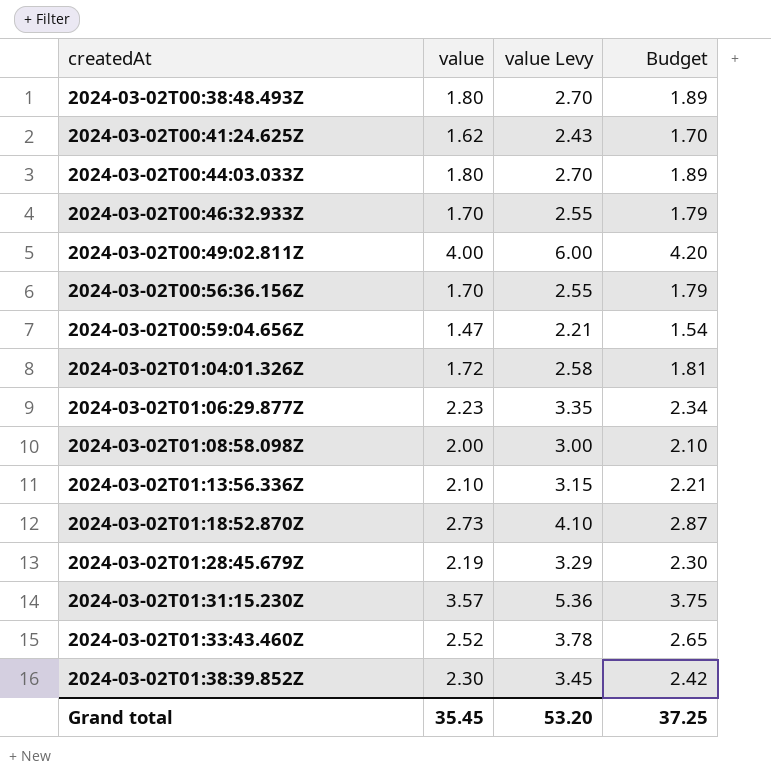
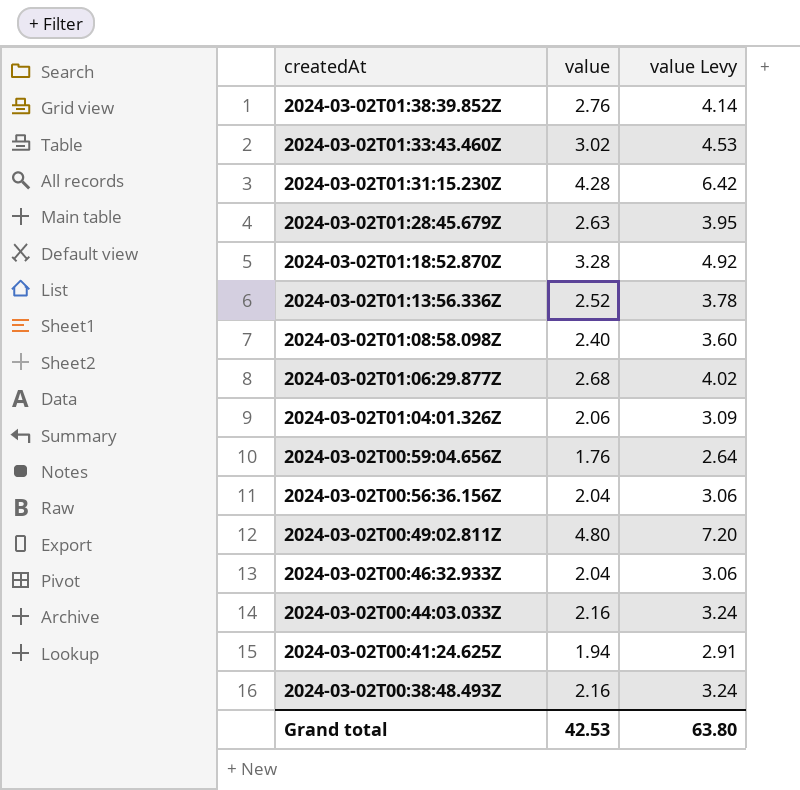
row order: createdAt ascending -> createdAt descending
column Budget | formula: [value] * 1.05 -> none
2024-03-02T01:38:39.852Z | value: 2.30 -> 2.76
2024-03-02T01:38:39.852Z | value Levy: 3.45 -> 4.14
2024-03-02T01:33:43.460Z | value: 2.52 -> 3.02
2024-03-02T01:33:43.460Z | value Levy: 3.78 -> 4.53
2024-03-02T01:31:15.230Z | value: 3.57 -> 4.28
2024-03-02T01:31:15.230Z | value Levy: 5.36 -> 6.42
2024-03-02T01:28:45.679Z | value: 2.19 -> 2.63
2024-03-02T01:28:45.679Z | value Levy: 3.29 -> 3.95
2024-03-02T01:18:52.870Z | value: 2.73 -> 3.28
2024-03-02T01:18:52.870Z | value Levy: 4.10 -> 4.92
2024-03-02T01:13:56.336Z | value: 2.10 -> 2.52
2024-03-02T01:13:56.336Z | value Levy: 3.15 -> 3.78
2024-03-02T01:08:58.098Z | value: 2.00 -> 2.40
2024-03-02T01:08:58.098Z | value Levy: 3.00 -> 3.60
2024-03-02T01:06:29.877Z | value: 2.23 -> 2.68
2024-03-02T01:06:29.877Z | value Levy: 3.35 -> 4.02
2024-03-02T01:04:01.326Z | value: 1.72 -> 2.06
2024-03-02T01:04:01.326Z | value Levy: 2.58 -> 3.09
2024-03-02T00:59:04.656Z | value: 1.47 -> 1.76
2024-03-02T00:59:04.656Z | value Levy: 2.21 -> 2.64
2024-03-02T00:56:36.156Z | value: 1.70 -> 2.04
2024-03-02T00:56:36.156Z | value Levy: 2.55 -> 3.06
2024-03-02T00:49:02.811Z | value: 4.00 -> 4.80
2024-03-02T00:49:02.811Z | value Levy: 6.00 -> 7.20
2024-03-02T00:46:32.933Z | value: 1.70 -> 2.04
2024-03-02T00:46:32.933Z | value Levy: 2.55 -> 3.06
2024-03-02T00:44:03.033Z | value: 1.80 -> 2.16
2024-03-02T00:44:03.033Z | value Levy: 2.70 -> 3.24
2024-03-02T00:41:24.625Z | value: 1.62 -> 1.94
2024-03-02T00:41:24.625Z | value Levy: 2.43 -> 2.91
2024-03-02T00:38:48.493Z | value: 1.80 -> 2.16
2024-03-02T00:38:48.493Z | value Levy: 2.70 -> 3.24
Grand total | value: 35.45 -> 42.53
Grand total | value Levy: 53.20 -> 63.80

